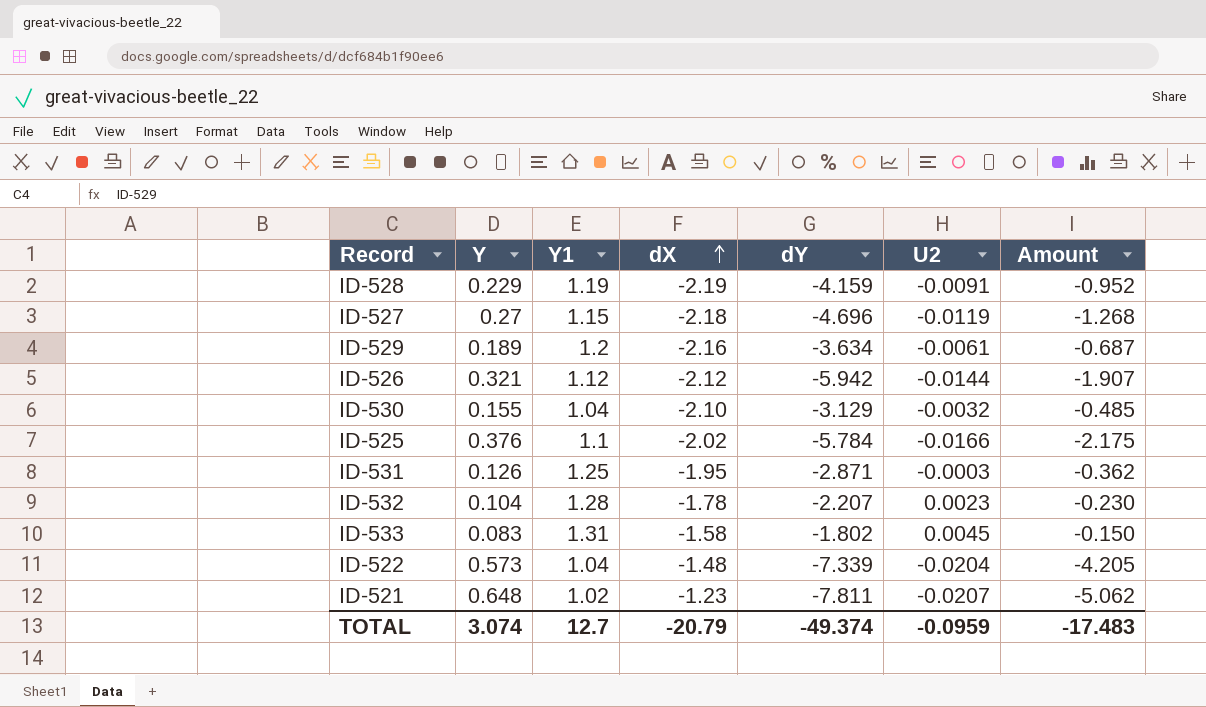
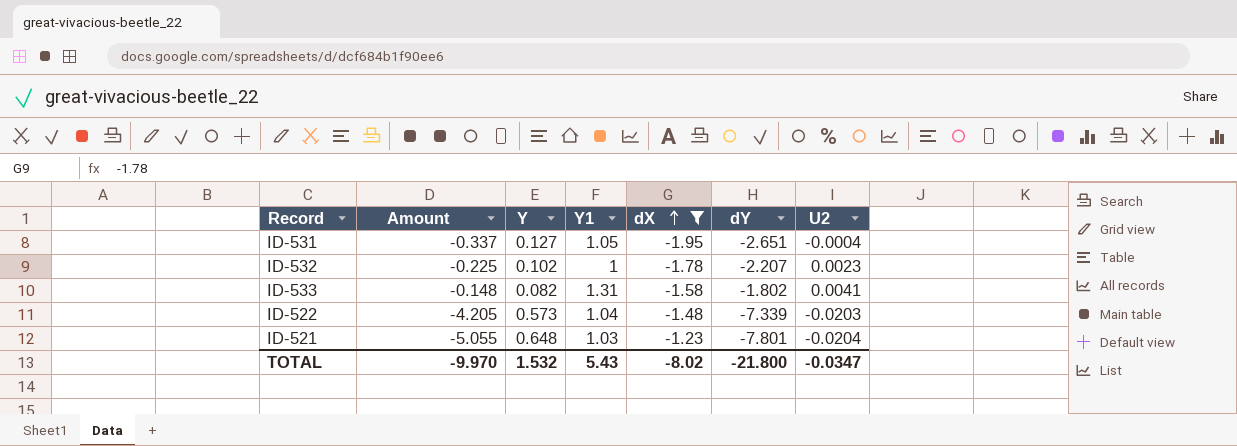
filter: none -> dX >= -1.95
column Amount | position: 7 -> 2
ID-531 | Amount: -0.362 -> -0.337
ID-531 | Y: 0.126 -> 0.127
ID-531 | Y1: 1.25 -> 1.05
ID-531 | dY: -2.871 -> -2.651
ID-531 | U2: -0.0003 -> -0.0004
ID-532 | Amount: -0.230 -> -0.225
ID-532 | Y: 0.104 -> 0.102
ID-532 | Y1: 1.28 -> 1
ID-533 | Amount: -0.150 -> -0.148
ID-533 | Y: 0.083 -> 0.082
ID-533 | U2: 0.0045 -> 0.0041
ID-522 | U2: -0.0204 -> -0.0203
ID-521 | Amount: -5.062 -> -5.055
ID-521 | Y1: 1.02 -> 1.03
ID-521 | dY: -7.811 -> -7.801
ID-521 | U2: -0.0207 -> -0.0204
TOTAL | Amount: -17.483 -> -9.970
TOTAL | Y: 3.074 -> 1.532
TOTAL | Y1: 12.7 -> 5.43
TOTAL | dX: -20.79 -> -8.02
TOTAL | dY: -49.374 -> -21.800
TOTAL | U2: -0.0959 -> -0.0347

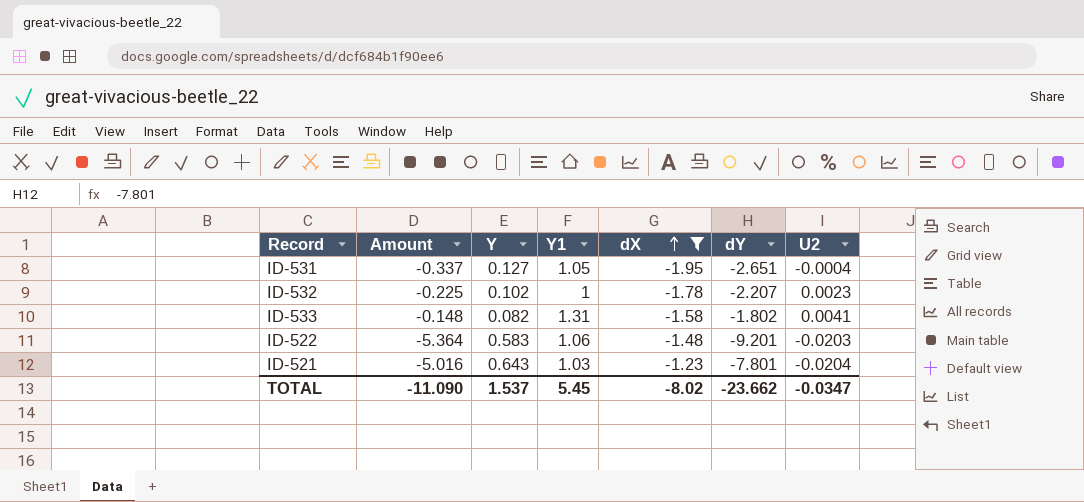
ID-522 | Amount: -4.205 -> -5.364
ID-522 | Y: 0.573 -> 0.583
ID-522 | Y1: 1.04 -> 1.06
ID-522 | dY: -7.339 -> -9.201
ID-521 | Amount: -5.055 -> -5.016
ID-521 | Y: 0.648 -> 0.643
TOTAL | Amount: -9.970 -> -11.090
TOTAL | Y: 1.532 -> 1.537
TOTAL | Y1: 5.43 -> 5.45
TOTAL | dY: -21.800 -> -23.662

